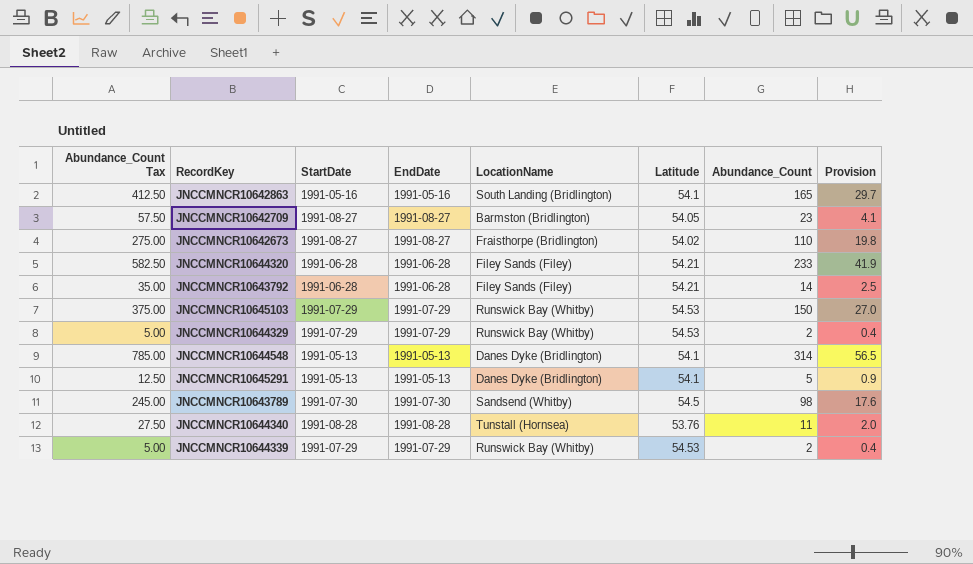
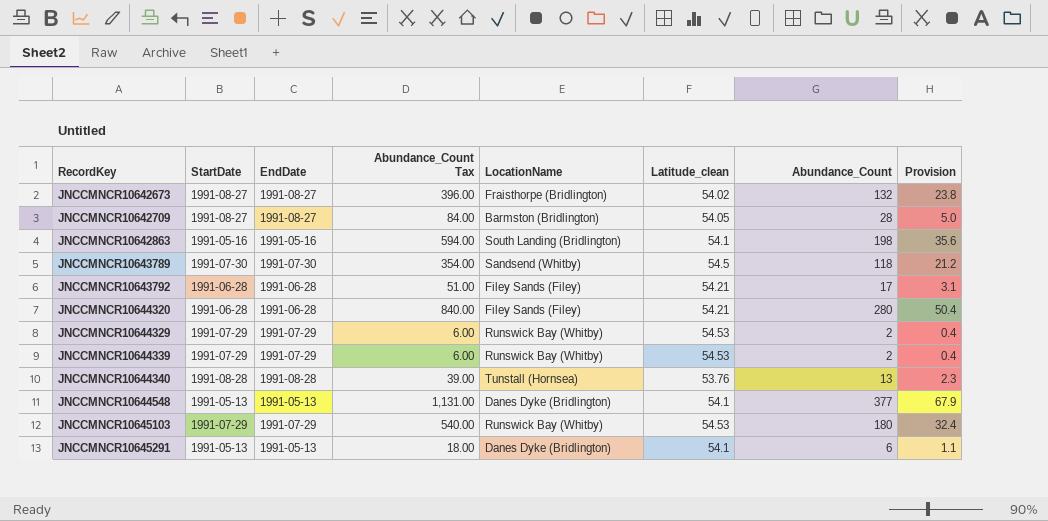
row order: none -> RecordKey ascending
column Abundance_Count Tax | formula: [Abundance_Count] * 2.5 -> [Abundance_Count] * 3
column Abundance_Count Tax | position: 1 -> 4
column name: Latitude -> Latitude_clean
JNCCMNCR10642673 | Abundance_Count: 110 -> 132
JNCCMNCR10642673 | Provision: 19.8 -> 23.8
JNCCMNCR10642709 | Abundance_Count: 23 -> 28
JNCCMNCR10642709 | Provision: 4.1 -> 5.0
JNCCMNCR10642863 | Abundance_Count: 165 -> 198
JNCCMNCR10642863 | Provision: 29.7 -> 35.6
JNCCMNCR10643789 | Abundance_Count: 98 -> 118
JNCCMNCR10643789 | Provision: 17.6 -> 21.2
JNCCMNCR10643792 | Abundance_Count: 14 -> 17
JNCCMNCR10643792 | Provision: 2.5 -> 3.1
JNCCMNCR10644320 | Abundance_Count: 233 -> 280
JNCCMNCR10644320 | Provision: 41.9 -> 50.4
JNCCMNCR10644340 | Abundance_Count: 11 -> 13
JNCCMNCR10644340 | Provision: 2.0 -> 2.3
JNCCMNCR10644548 | Abundance_Count: 314 -> 377
JNCCMNCR10644548 | Provision: 56.5 -> 67.9
JNCCMNCR10645103 | Abundance_Count: 150 -> 180
JNCCMNCR10645103 | Provision: 27.0 -> 32.4
JNCCMNCR10645291 | Abundance_Count: 5 -> 6
JNCCMNCR10645291 | Provision: 0.9 -> 1.1

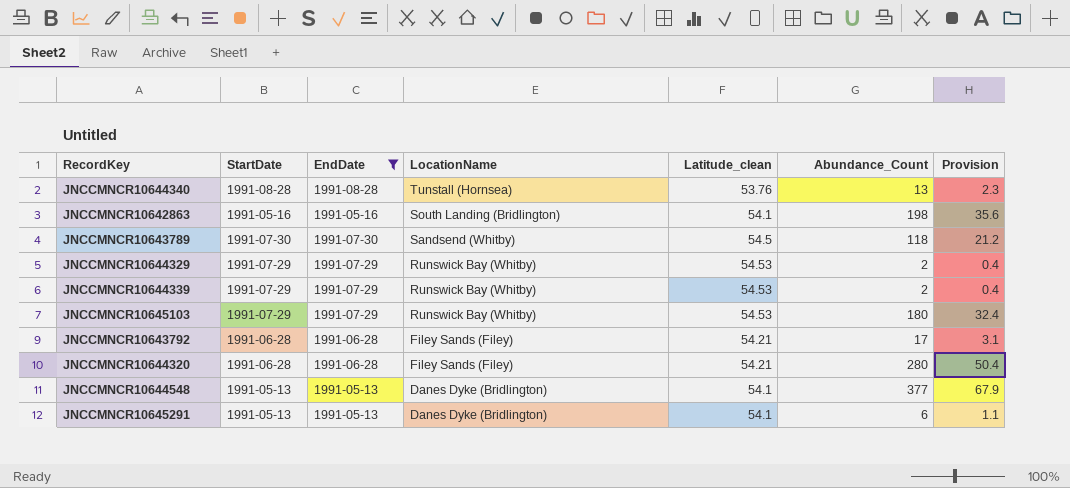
filter: none -> EndDate != 1991-08-27
row order: RecordKey ascending -> LocationName descending
column Abundance_Count Tax | formula: [Abundance_Count] * 3 -> none

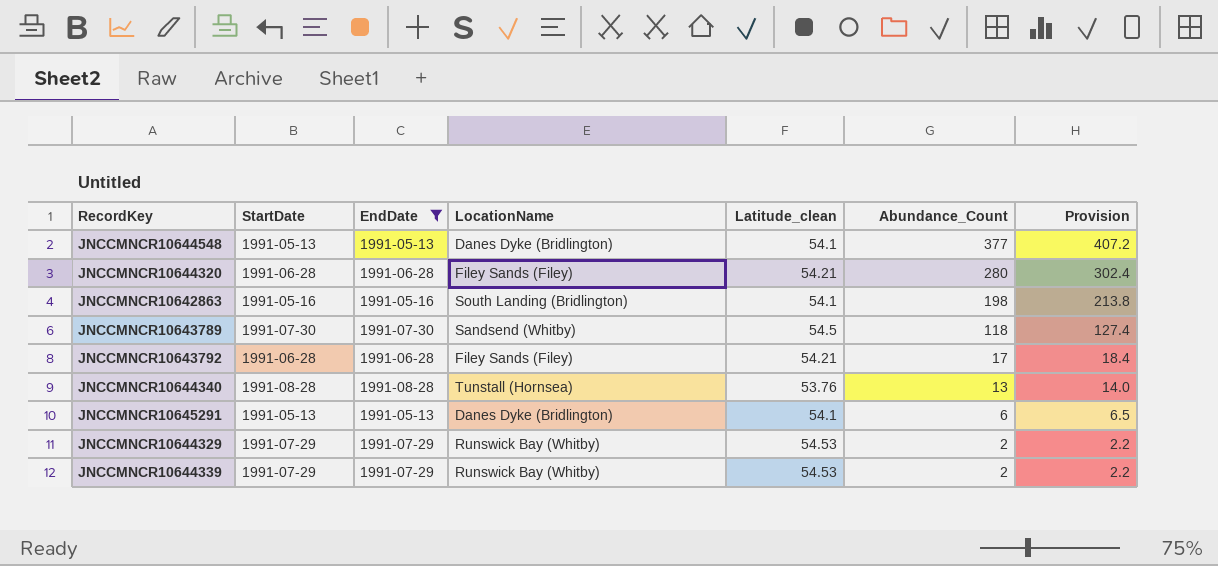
row order: LocationName descending -> Abundance_Count descending
column Provision | formula: [Abundance_Count] * 0.18 -> [Abundance_Count] * 1.08
row JNCCMNCR10645103: 1991-07-29 | 1991-07-29 | Runswick Bay (Whitby) | 54.53 | 180 | 32.4 -> none

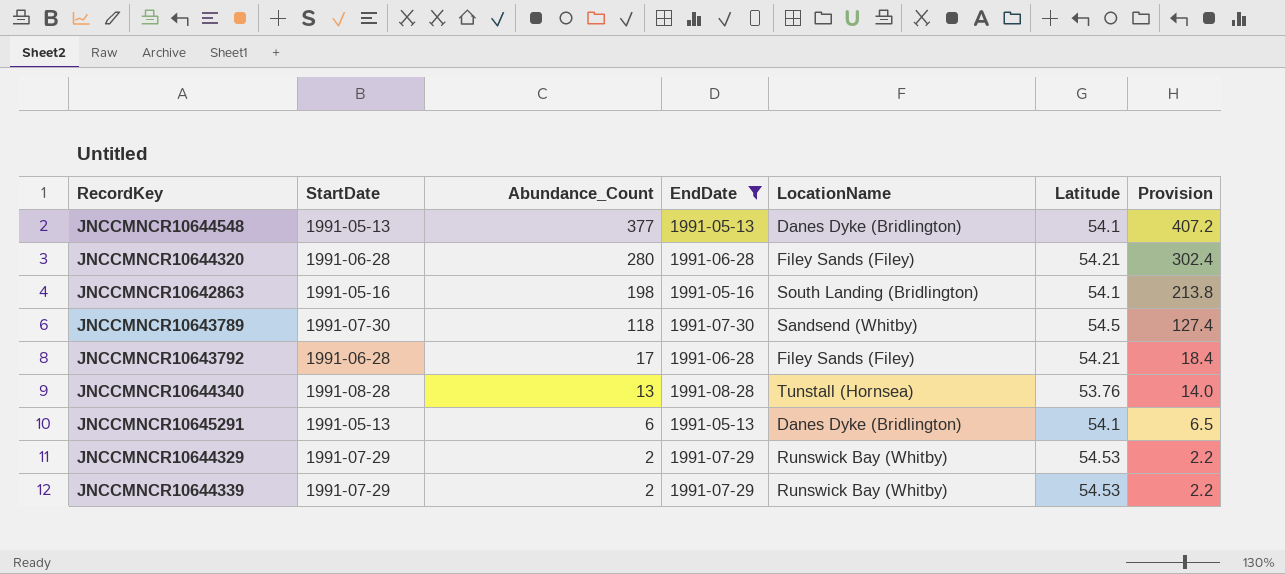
column Abundance_Count | position: 6 -> 3
column name: Latitude_clean -> Latitude

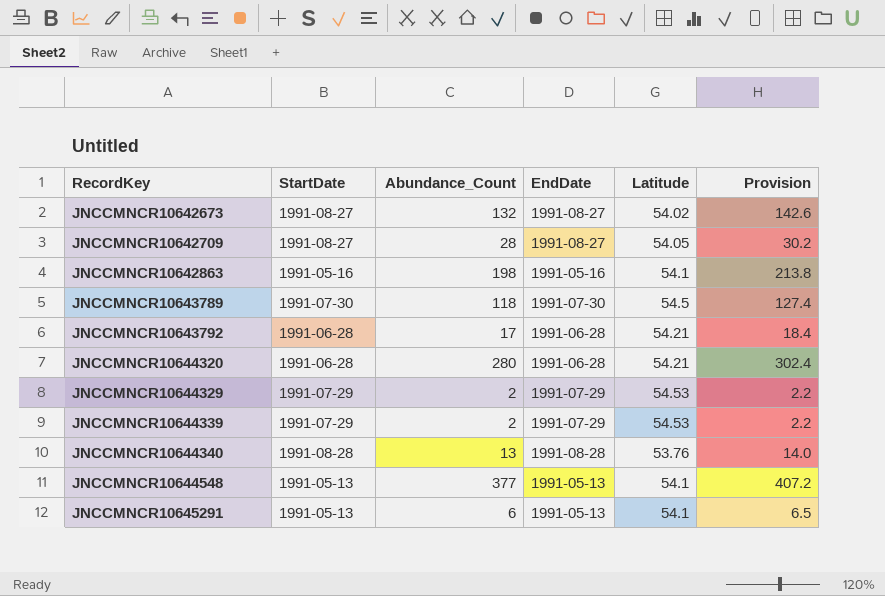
filter: EndDate != 1991-08-27 -> none
row order: Abundance_Count descending -> RecordKey ascending
column LocationName | position: 5 -> none

